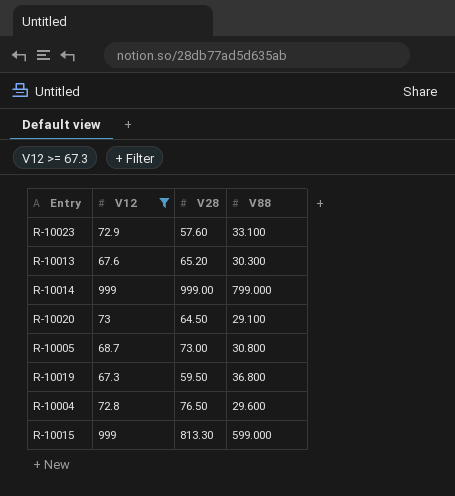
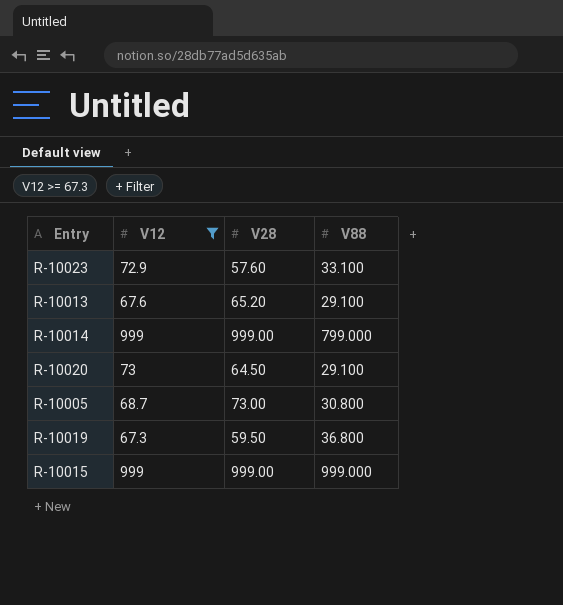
row R-10004: 72.8 | 76.50 | 29.600 -> none
R-10013 | V88: 30.300 -> 29.100
R-10015 | V28: 813.30 -> 999.00
R-10015 | V88: 599.000 -> 999.000

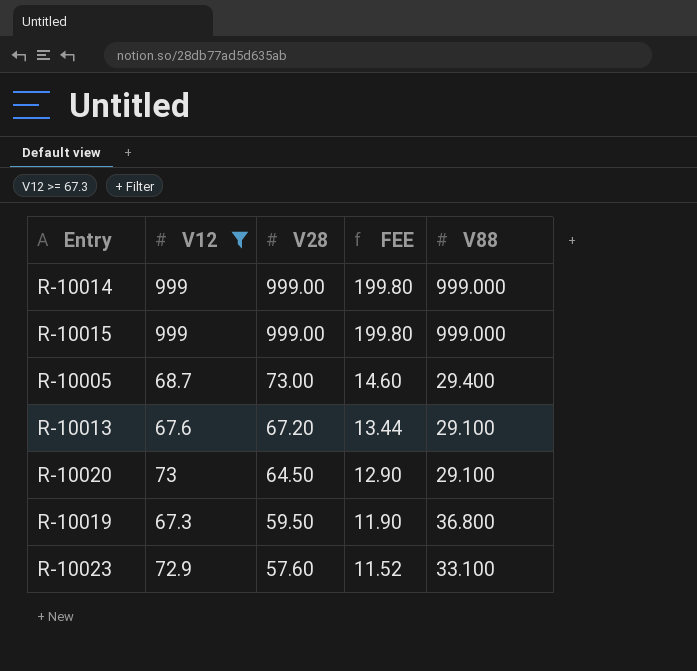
row order: none -> V28 descending
column FEE | formula: none -> [V28] * 0.2
R-10014 | V88: 799.000 -> 999.000
R-10005 | V88: 30.800 -> 29.400
R-10013 | V28: 65.20 -> 67.20

